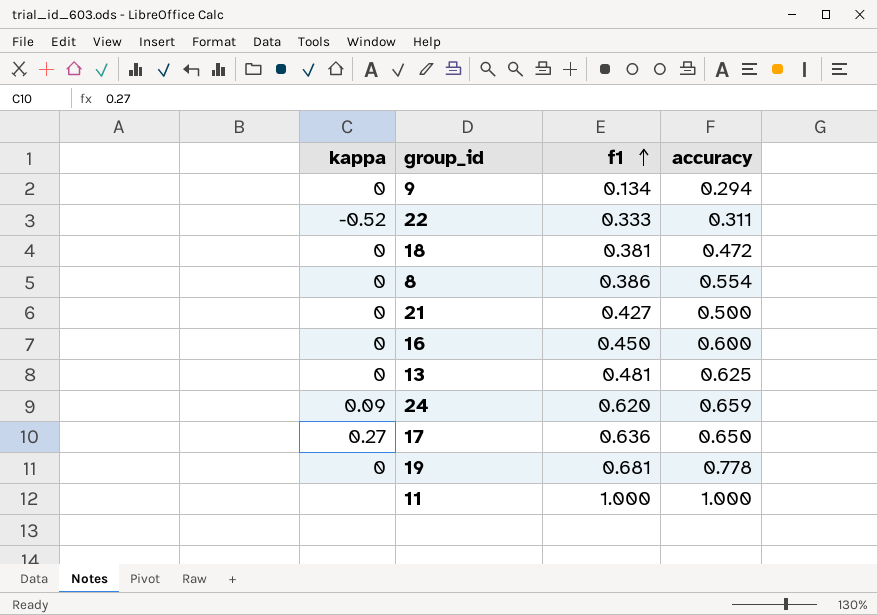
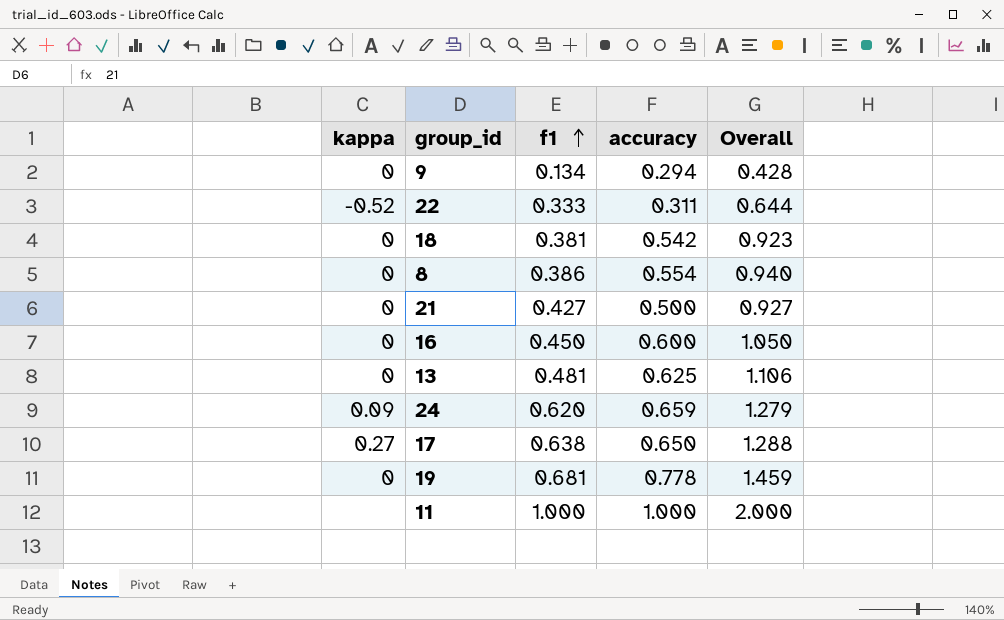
column Overall | formula: none -> [f1] + [accuracy]
18 | accuracy: 0.472 -> 0.542
17 | f1: 0.636 -> 0.638

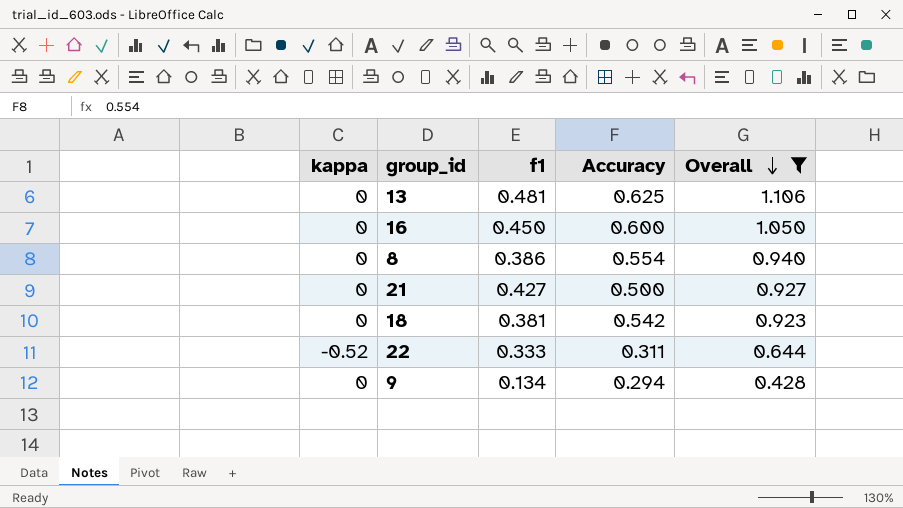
filter: none -> Overall <= 1.106
row order: f1 ascending -> Overall descending
column name: accuracy -> Accuracy

